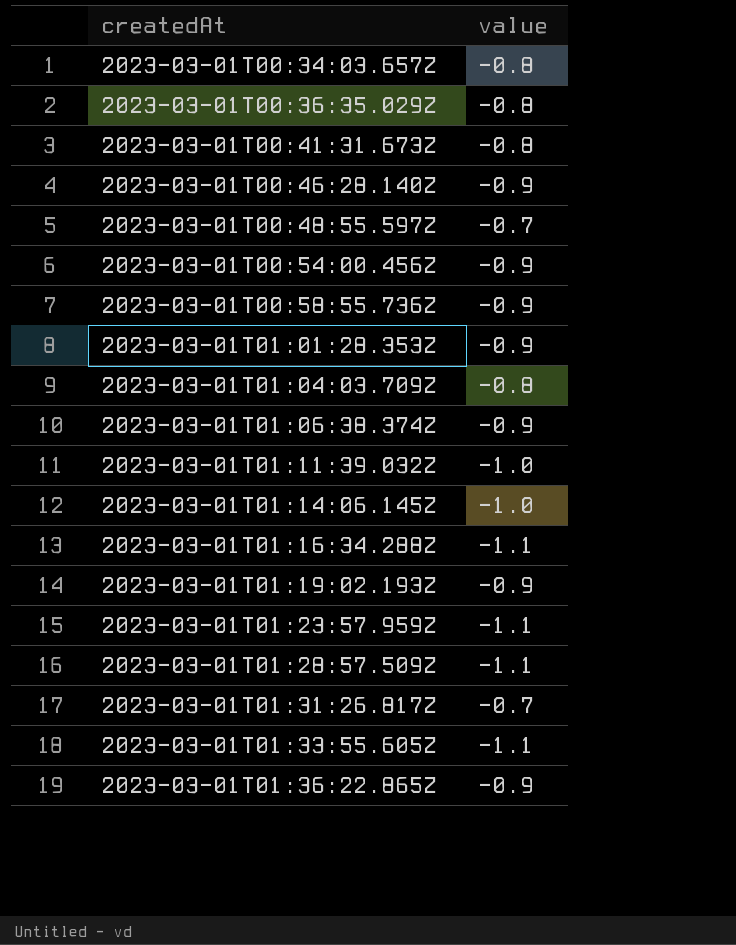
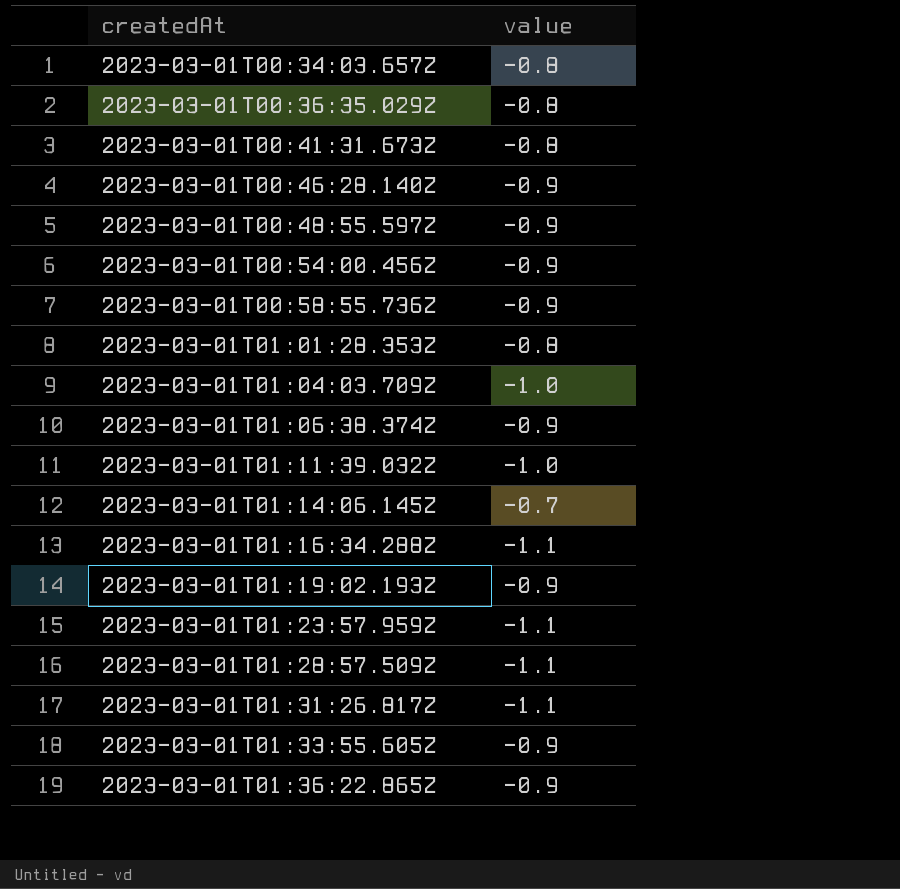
2023-03-01T00:48:55.597Z | value: -0.7 -> -0.9
2023-03-01T01:01:28.353Z | value: -0.9 -> -0.8
2023-03-01T01:04:03.709Z | value: -0.8 -> -1.0
2023-03-01T01:14:06.145Z | value: -1.0 -> -0.7
2023-03-01T01:31:26.817Z | value: -0.7 -> -1.1
2023-03-01T01:33:55.605Z | value: -1.1 -> -0.9

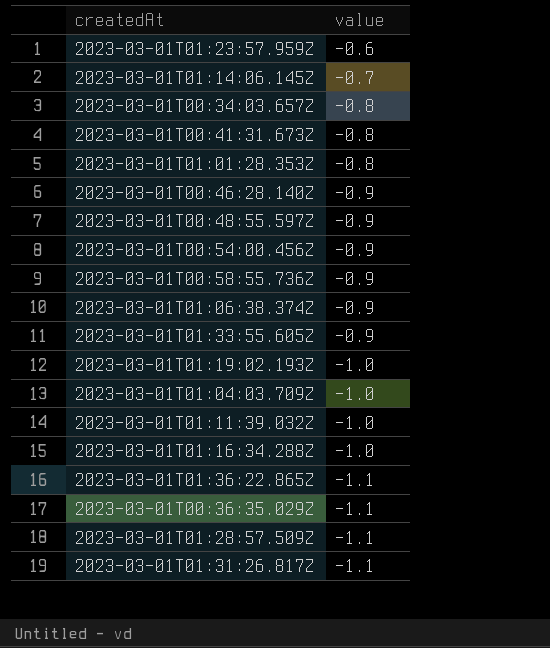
row order: createdAt ascending -> value descending
2023-03-01T01:23:57.959Z | value: -1.1 -> -0.6
2023-03-01T01:19:02.193Z | value: -0.9 -> -1.0
2023-03-01T01:16:34.288Z | value: -1.1 -> -1.0
2023-03-01T01:36:22.865Z | value: -0.9 -> -1.1
2023-03-01T00:36:35.029Z | value: -0.8 -> -1.1

